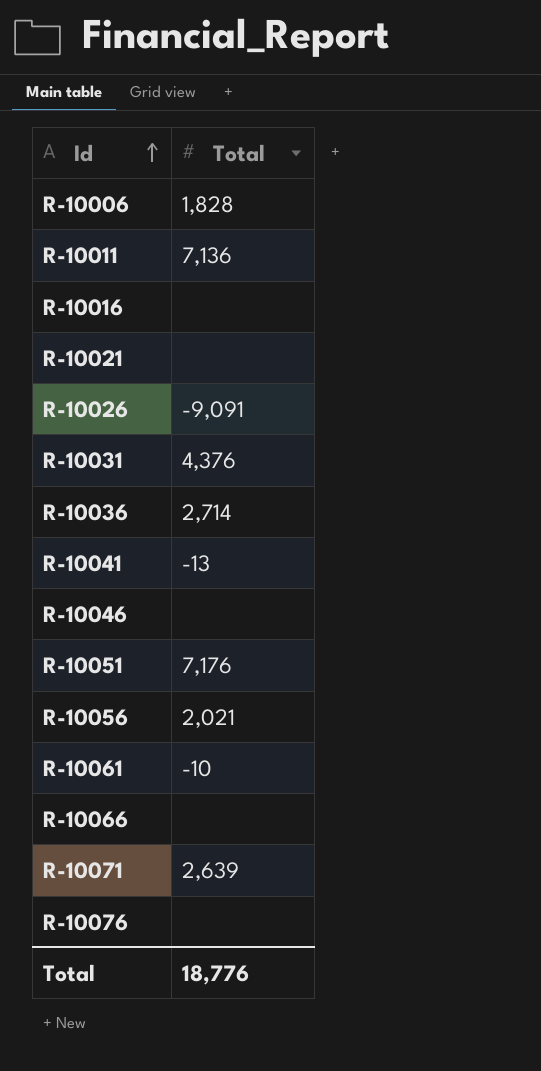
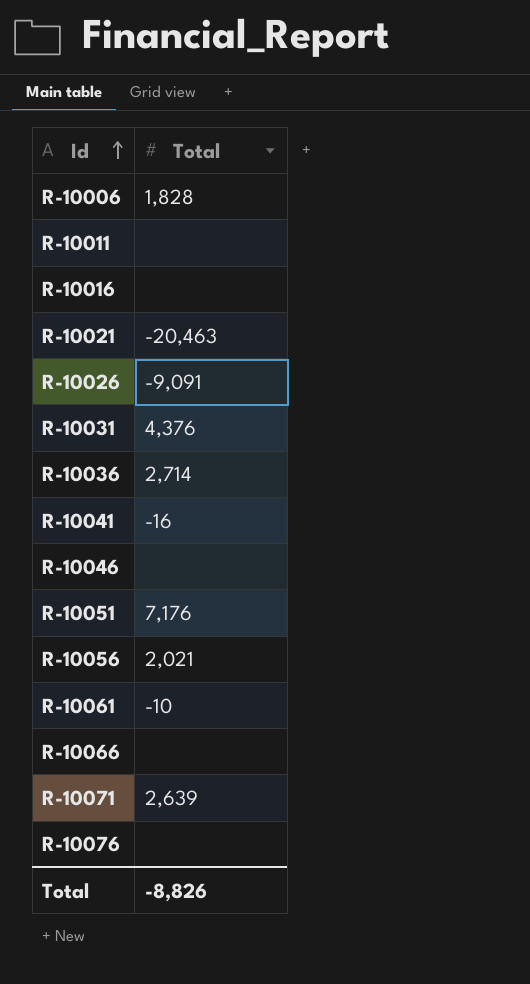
R-10011 | Total: 7,136 -> none
R-10021 | Total: none -> -20,463
R-10041 | Total: -13 -> -16
Total | Total: 18,776 -> -8,826

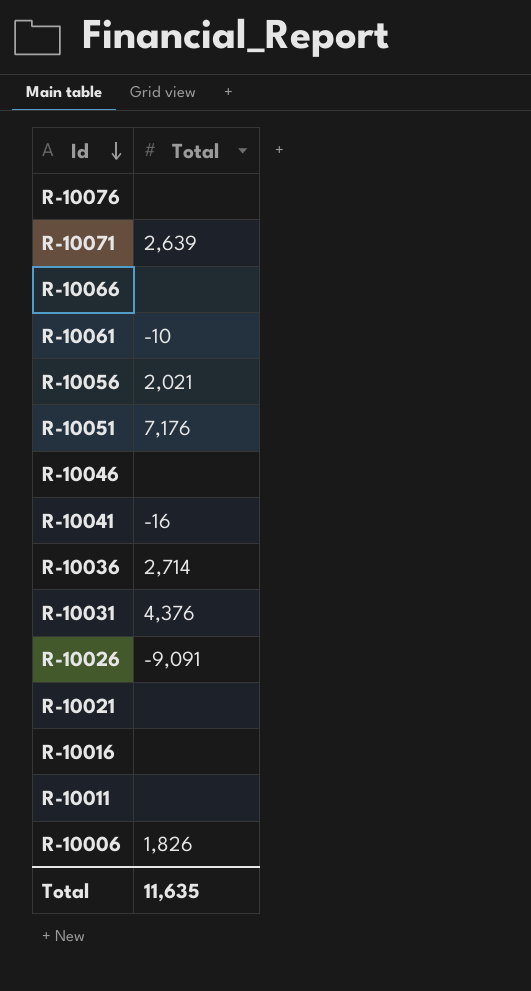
row order: Id ascending -> Id descending
R-10021 | Total: -20,463 -> none
R-10006 | Total: 1,828 -> 1,826
Total | Total: -8,826 -> 11,635

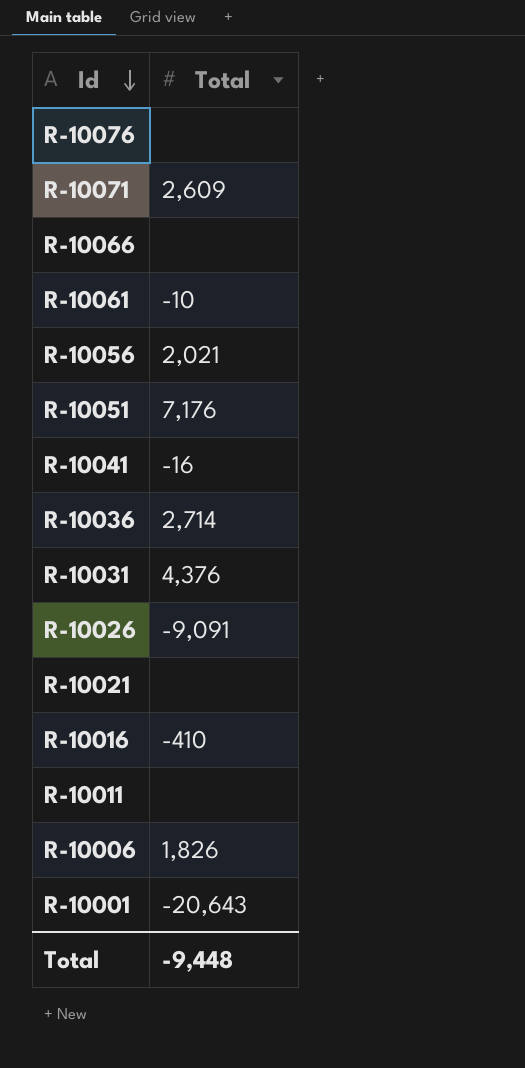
row R-10046: none -> none
R-10071 | Total: 2,639 -> 2,609
R-10016 | Total: none -> -410
row R-10001: none -> -20,643
Total | Total: 11,635 -> -9,448

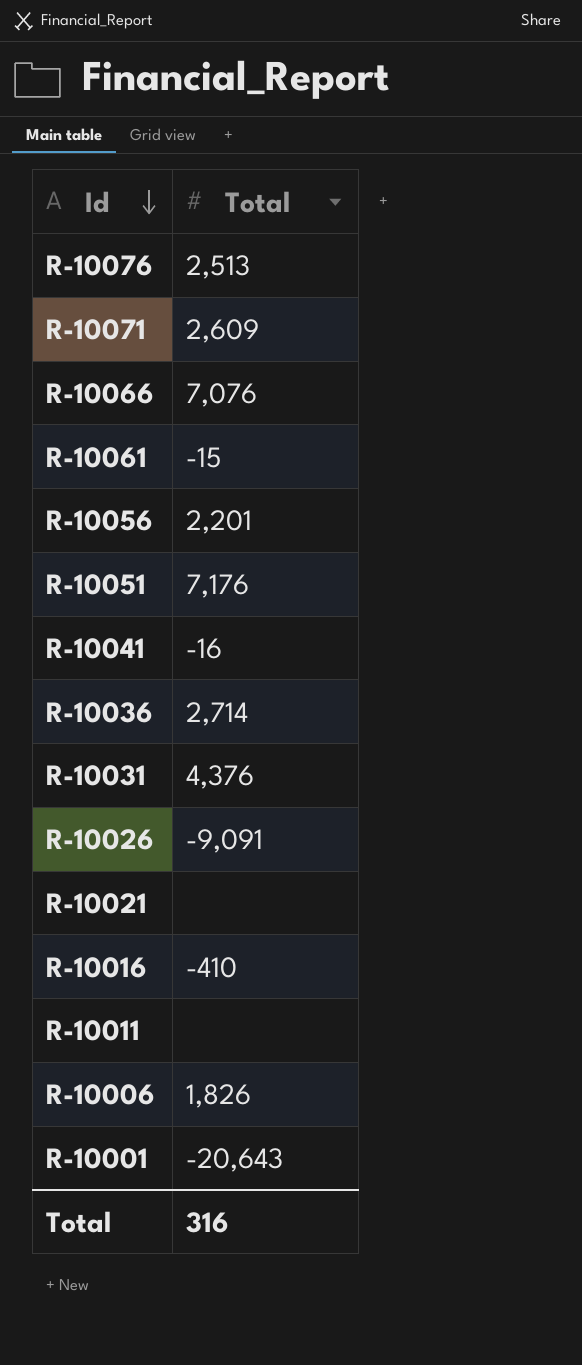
R-10076 | Total: none -> 2,513
R-10066 | Total: none -> 7,076
R-10061 | Total: -10 -> -15
R-10056 | Total: 2,021 -> 2,201
Total | Total: -9,448 -> 316

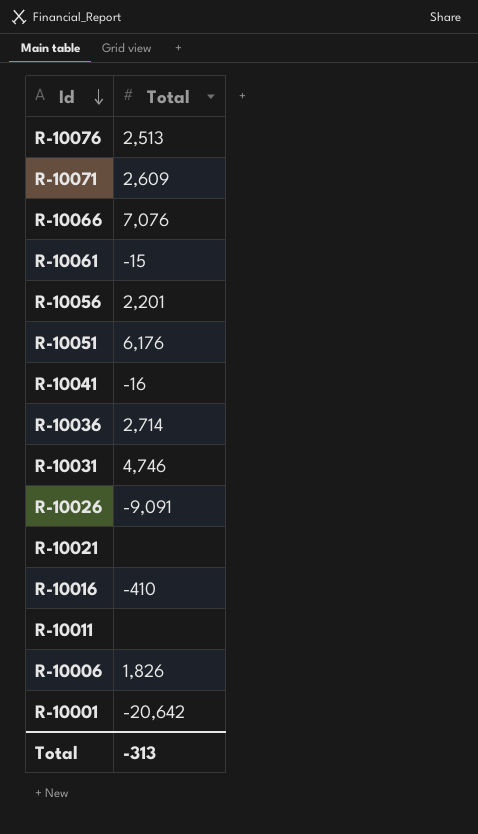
R-10051 | Total: 7,176 -> 6,176
R-10031 | Total: 4,376 -> 4,746
R-10001 | Total: -20,643 -> -20,642
Total | Total: 316 -> -313

